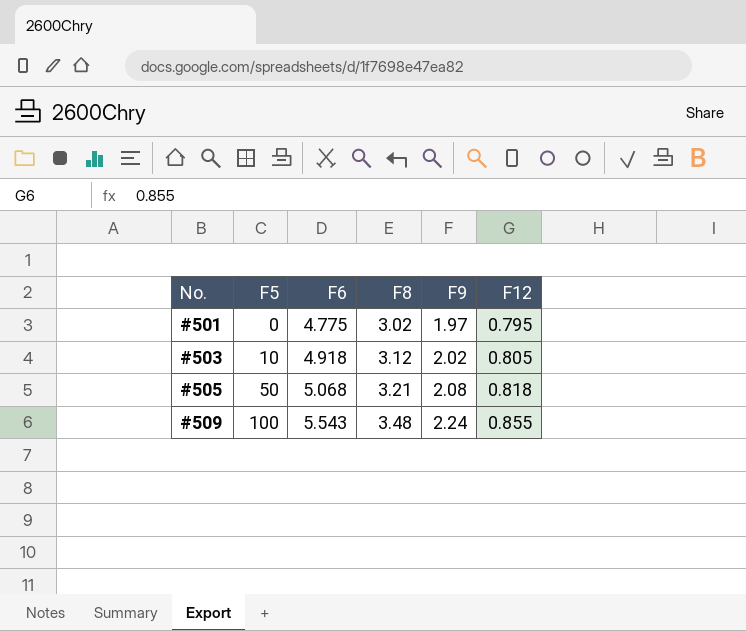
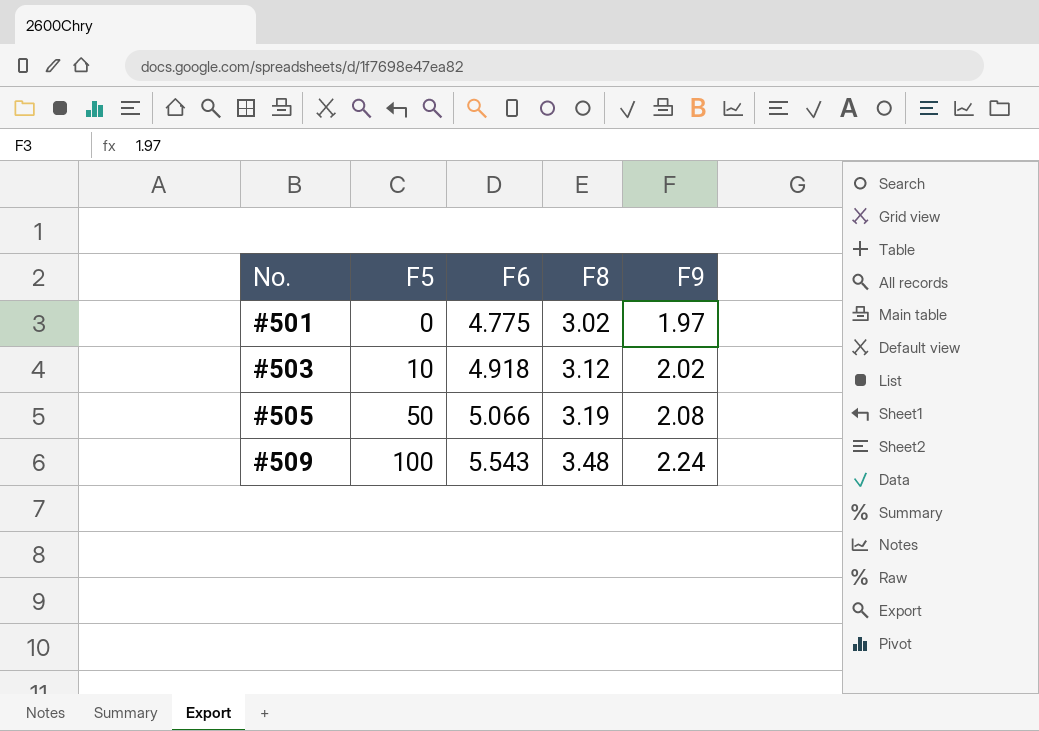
column F12 | position: 6 -> none
#505 | F6: 5.068 -> 5.066
#505 | F8: 3.21 -> 3.19

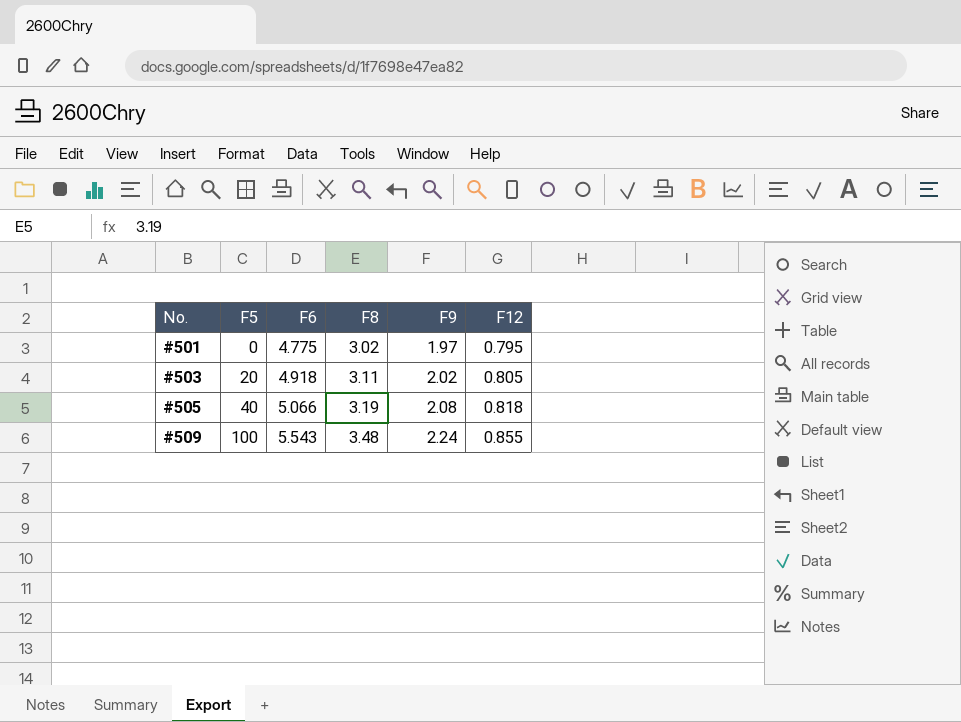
column F12 | position: none -> 6
#503 | F5: 10 -> 20
#503 | F8: 3.12 -> 3.11
#505 | F5: 50 -> 40

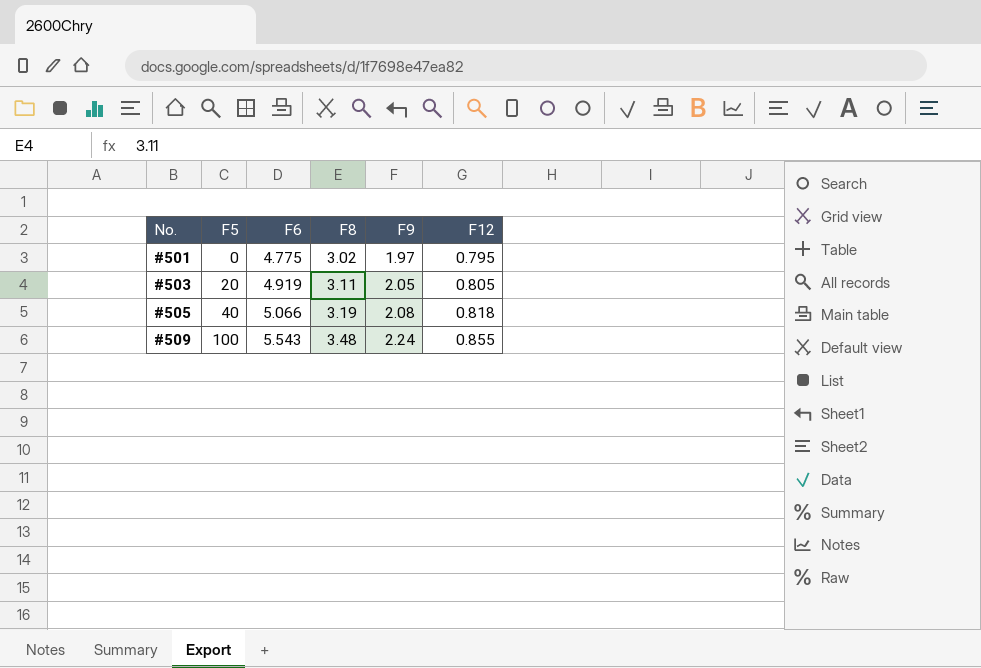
#503 | F6: 4.918 -> 4.919
#503 | F9: 2.02 -> 2.05

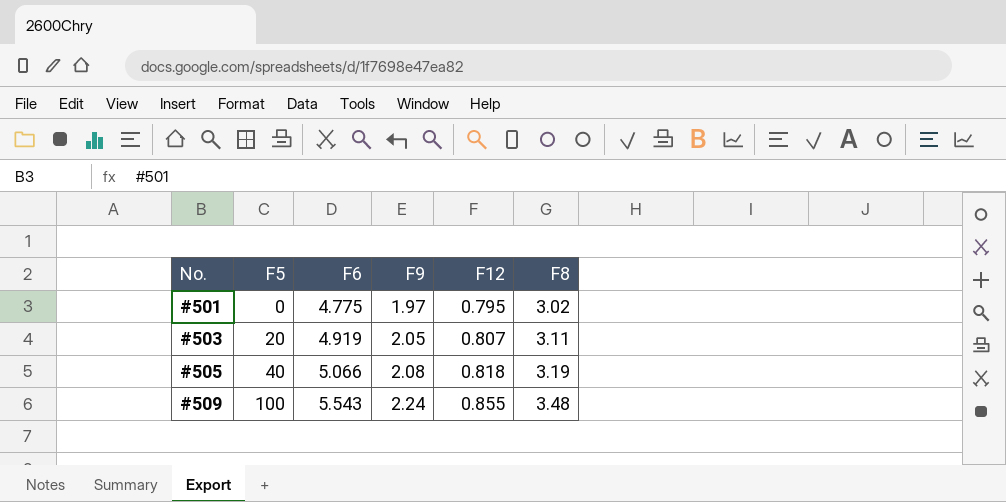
column F8 | position: 4 -> 6
#503 | F12: 0.805 -> 0.807

